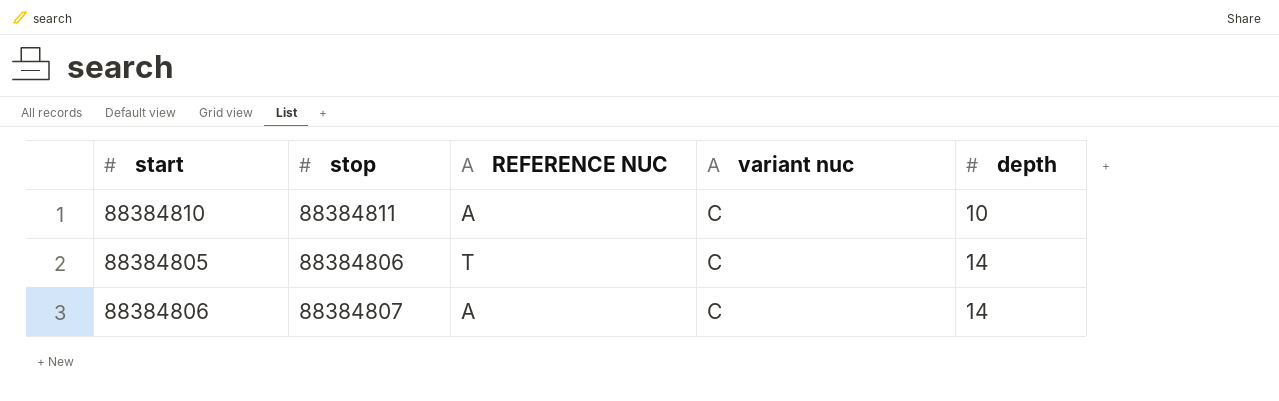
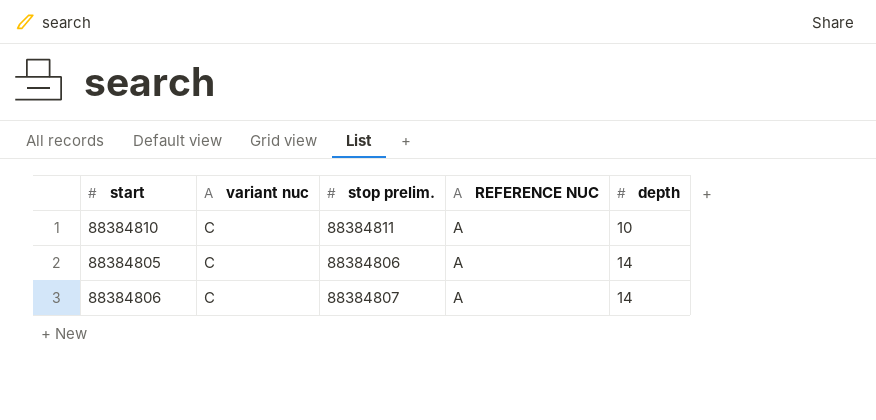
column variant nuc | position: 4 -> 2
column name: stop -> stop prelim.
88384805 | REFERENCE NUC: T -> A

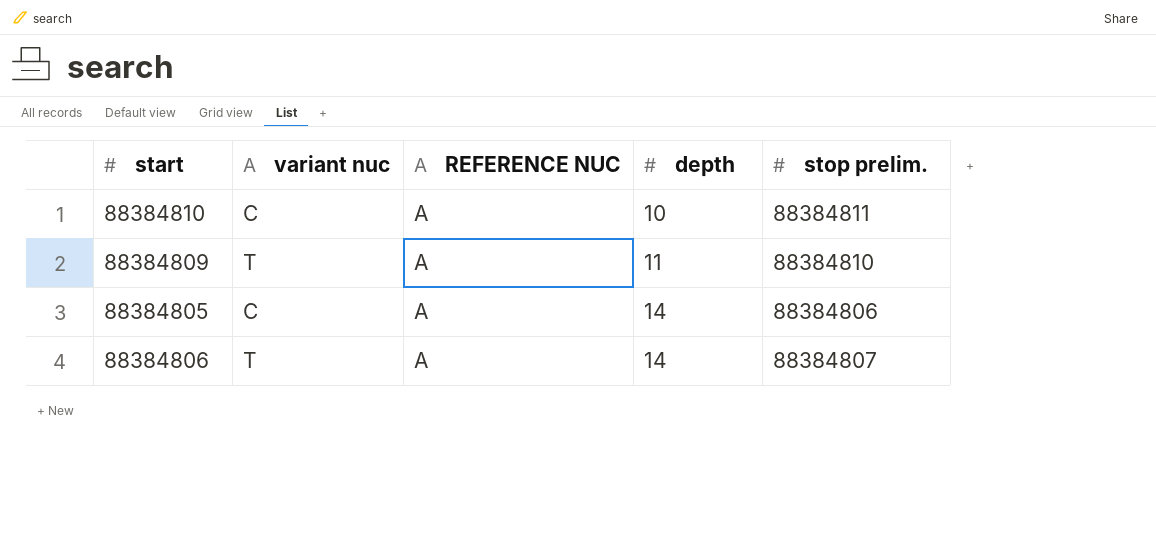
column stop prelim. | position: 3 -> 5
row 88384809: none -> T | A | 11 | 88384810
88384806 | variant nuc: C -> T

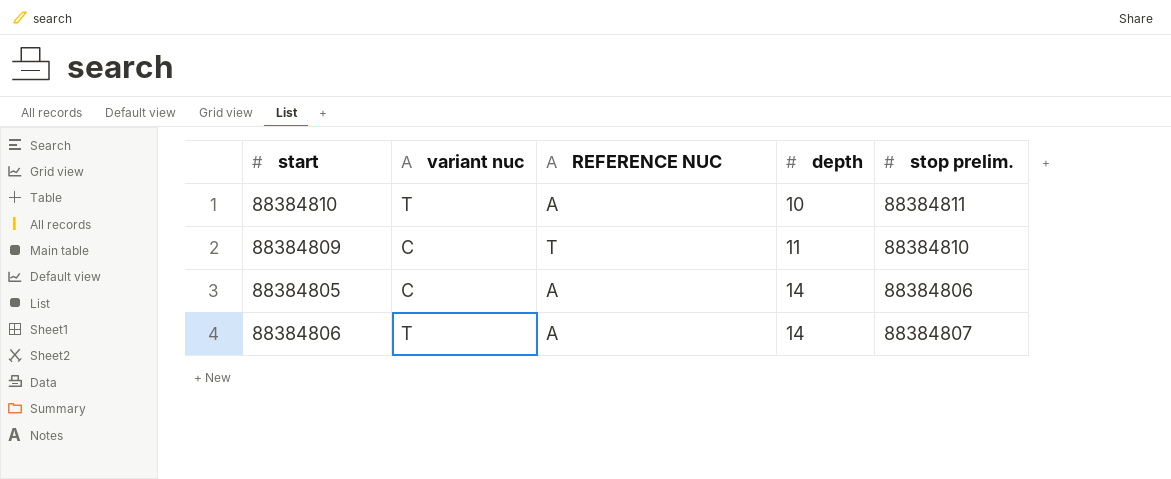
88384810 | variant nuc: C -> T
88384809 | variant nuc: T -> C
88384809 | REFERENCE NUC: A -> T

